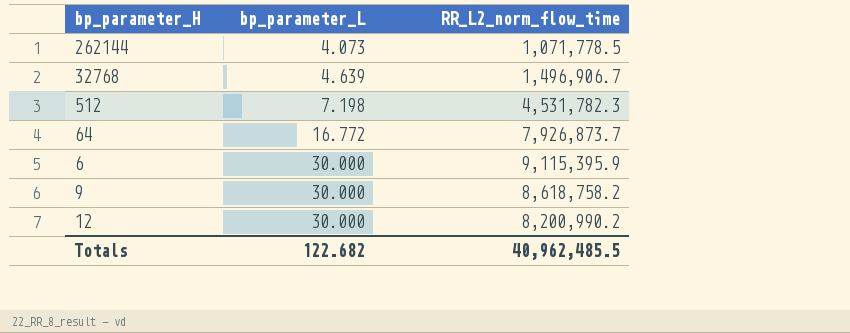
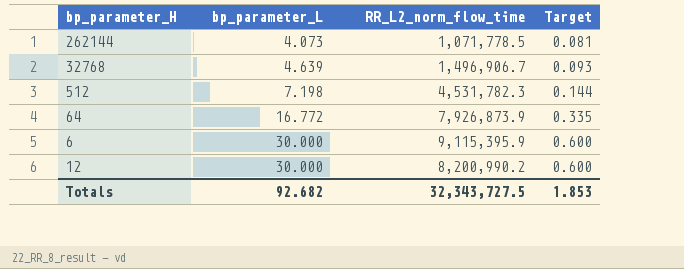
column Target | formula: none -> [bp_parameter_L] * 0.02
row 9: 30.000 | 8,618,758.2 -> none
64 | RR_L2_norm_flow_time: 7,926,873.7 -> 7,926,873.9
Totals | bp_parameter_L: 122.682 -> 92.682
Totals | RR_L2_norm_flow_time: 40,962,485.5 -> 32,343,727.5

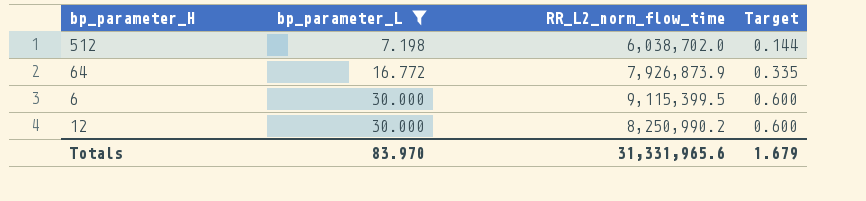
filter: none -> bp_parameter_L >= 7.198
512 | RR_L2_norm_flow_time: 4,531,782.3 -> 6,038,702.0
6 | RR_L2_norm_flow_time: 9,115,395.9 -> 9,115,399.5
12 | RR_L2_norm_flow_time: 8,200,990.2 -> 8,250,990.2
Totals | bp_parameter_L: 92.682 -> 83.970
Totals | RR_L2_norm_flow_time: 32,343,727.5 -> 31,331,965.6
Totals | Target: 1.853 -> 1.679

